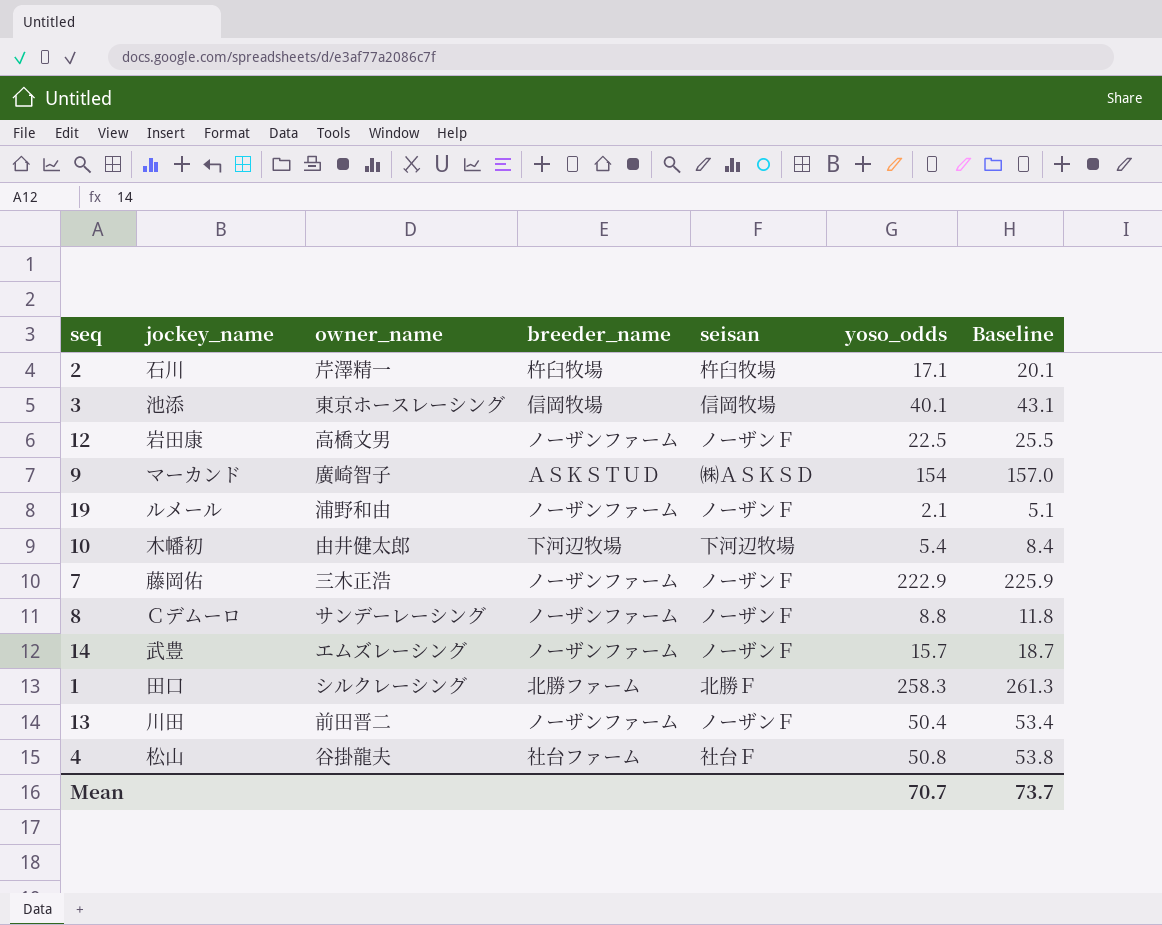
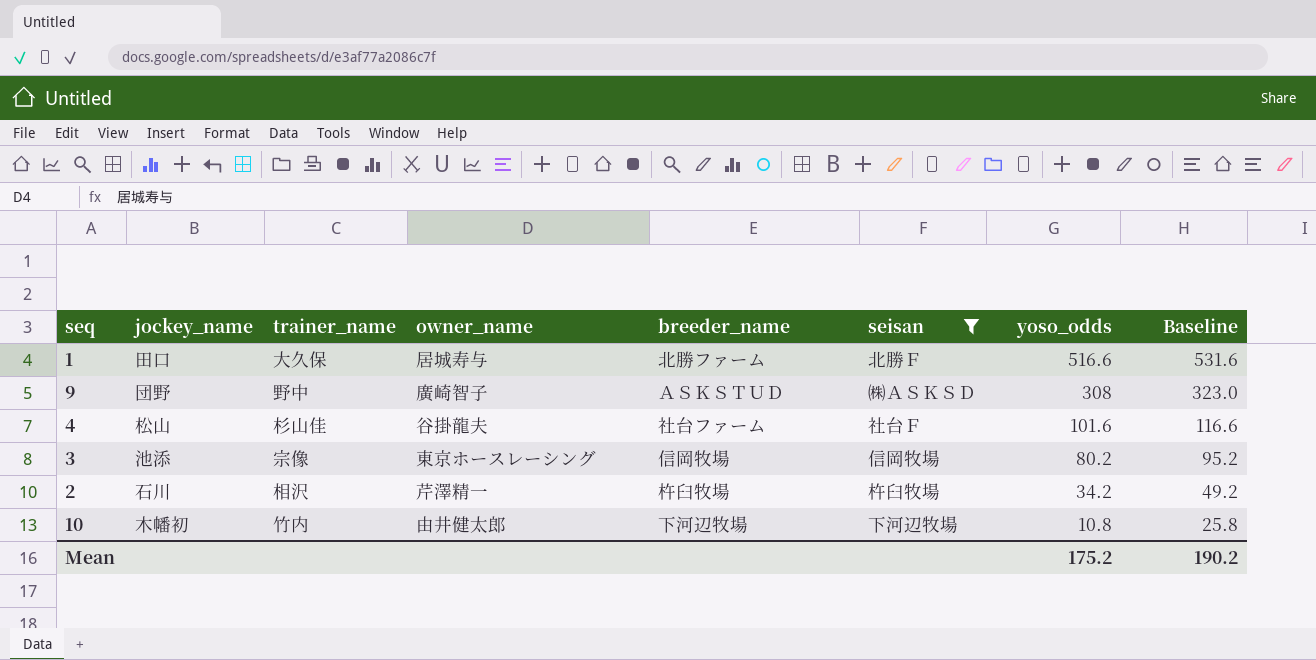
filter: none -> seisan != ノーザンＦ
row order: none -> yoso_odds descending
column trainer_name | position: none -> 3
column Baseline | formula: [yoso_odds] + 3 -> [yoso_odds] + 15
1 | owner_name: シルクレーシング -> 居城寿与
1 | yoso_odds: 258.3 -> 516.6
9 | jockey_name: マーカンド -> 団野
9 | yoso_odds: 154 -> 308
4 | yoso_odds: 50.8 -> 101.6
3 | yoso_odds: 40.1 -> 80.2
2 | yoso_odds: 17.1 -> 34.2
10 | yoso_odds: 5.4 -> 10.8
Mean | yoso_odds: 70.7 -> 175.2
Mean | Baseline: 73.7 -> 190.2

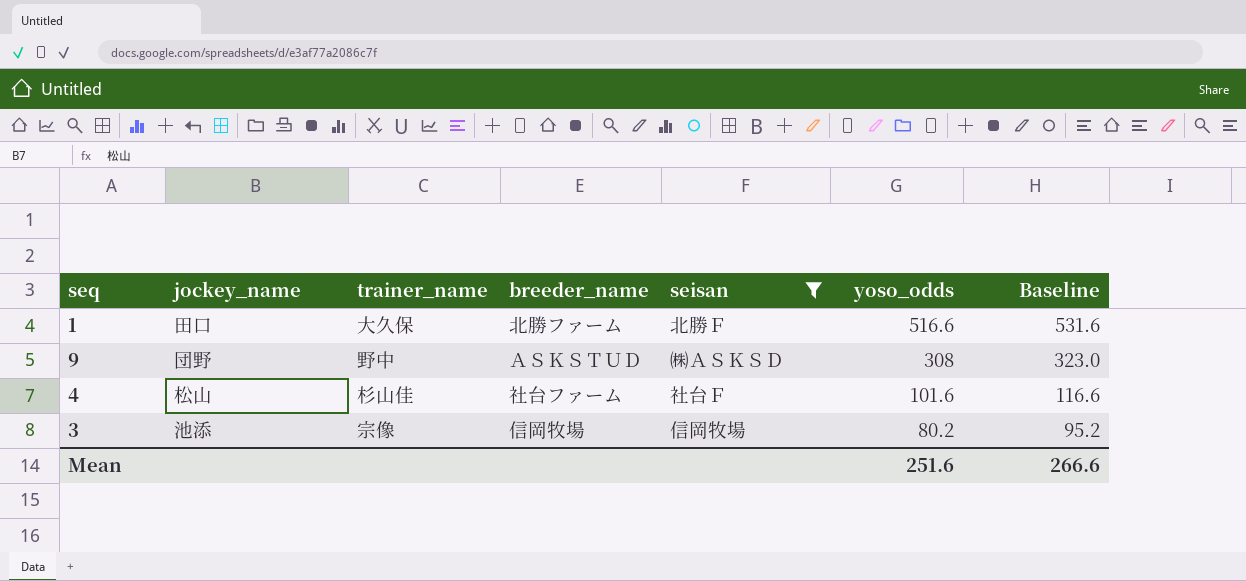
column owner_name | position: 4 -> none
row 2: 石川 | 相沢 | 芹澤精一 | 杵臼牧場 | 杵臼牧場 | 34.2 | 49.2 -> none
row 10: 木幡初 | 竹内 | 由井健太郎 | 下河辺牧場 | 下河辺牧場 | 10.8 | 25.8 -> none
Mean | yoso_odds: 175.2 -> 251.6
Mean | Baseline: 190.2 -> 266.6

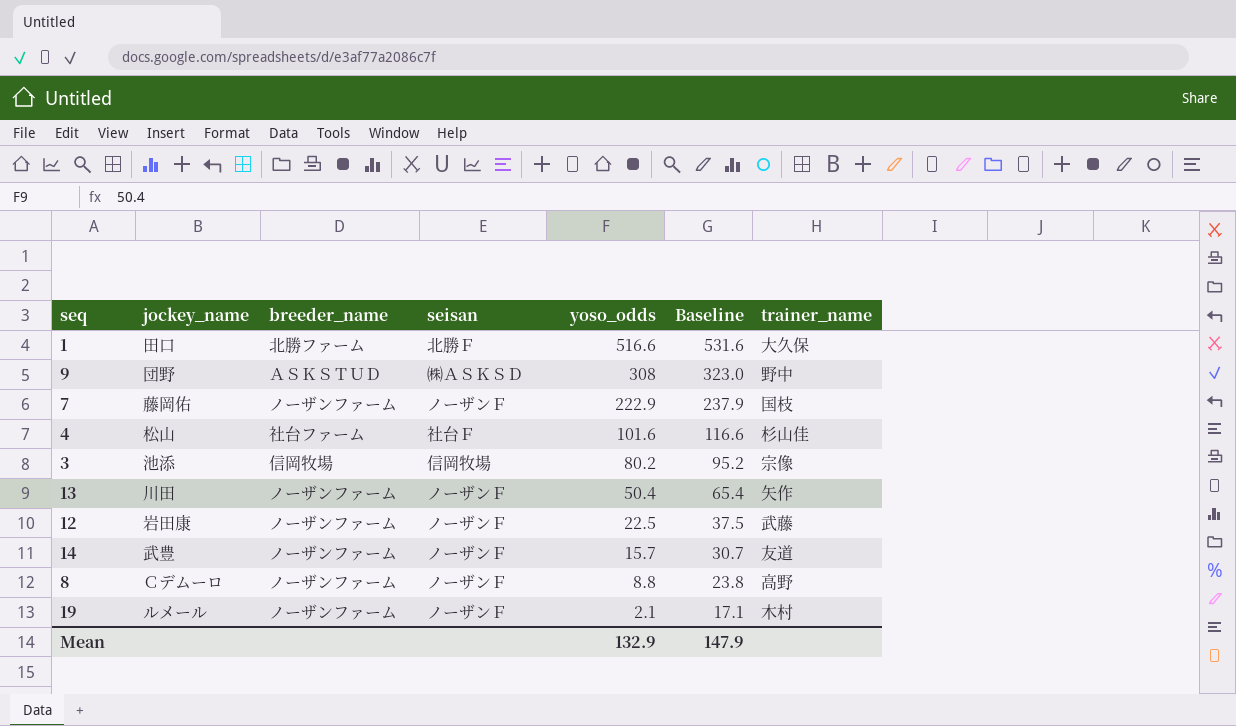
filter: seisan != ノーザンＦ -> none
column trainer_name | position: 3 -> 7
Mean | yoso_odds: 251.6 -> 132.9
Mean | Baseline: 266.6 -> 147.9

